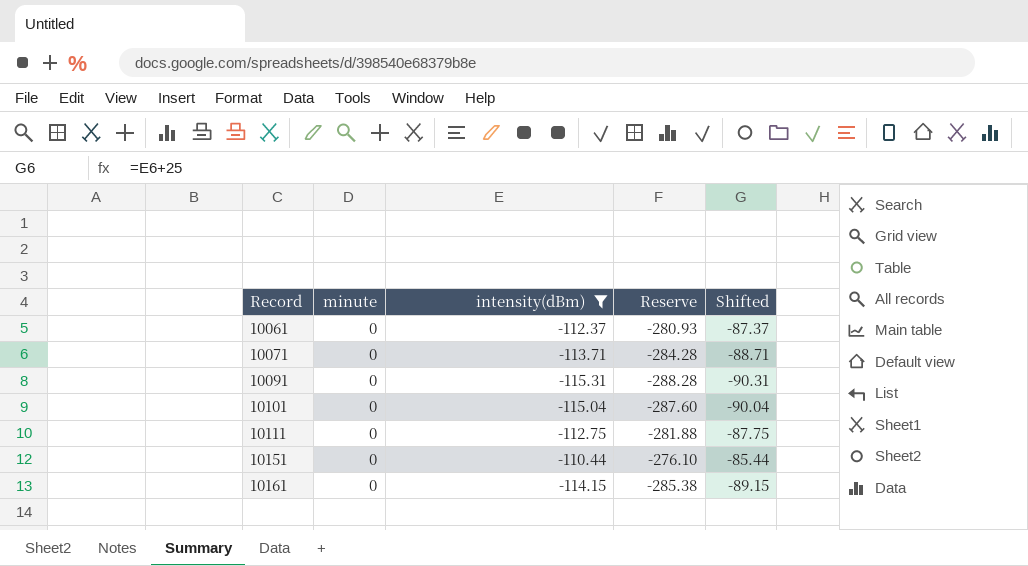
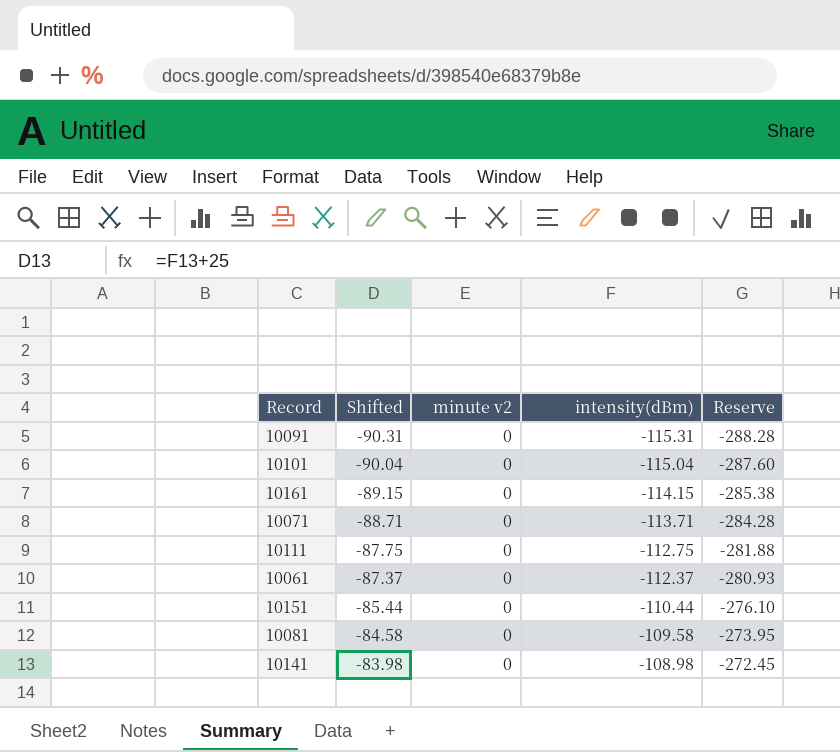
filter: intensity(dBm) <= -110.44 -> none
row order: Record ascending -> Shifted ascending
column Shifted | position: 5 -> 2
column name: minute -> minute v2

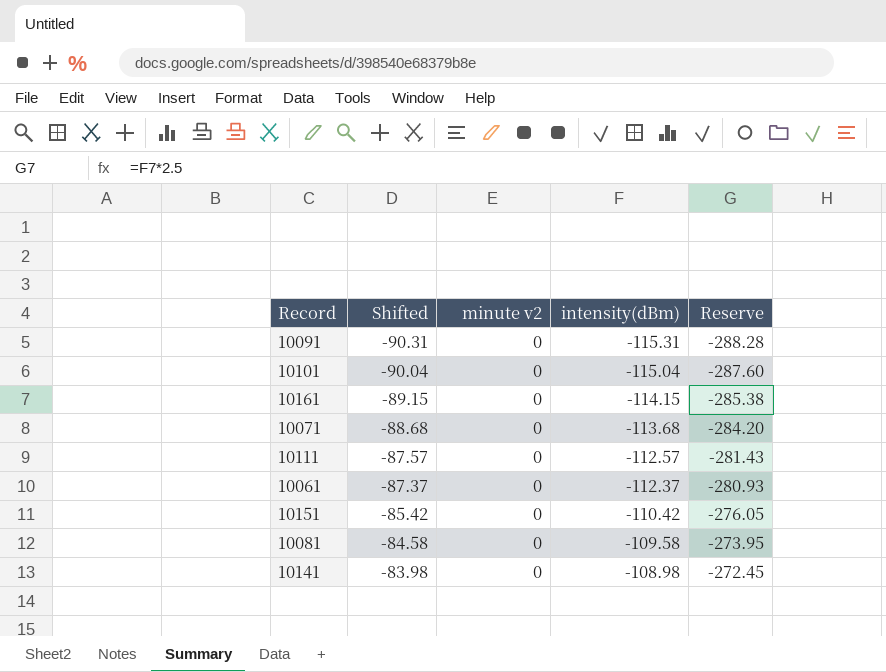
10071 | Shifted: -88.71 -> -88.68
10071 | intensity(dBm): -113.71 -> -113.68
10071 | Reserve: -284.28 -> -284.20
10111 | Shifted: -87.75 -> -87.57
10111 | intensity(dBm): -112.75 -> -112.57
10111 | Reserve: -281.88 -> -281.43
10151 | Shifted: -85.44 -> -85.42
10151 | intensity(dBm): -110.44 -> -110.42
10151 | Reserve: -276.10 -> -276.05

